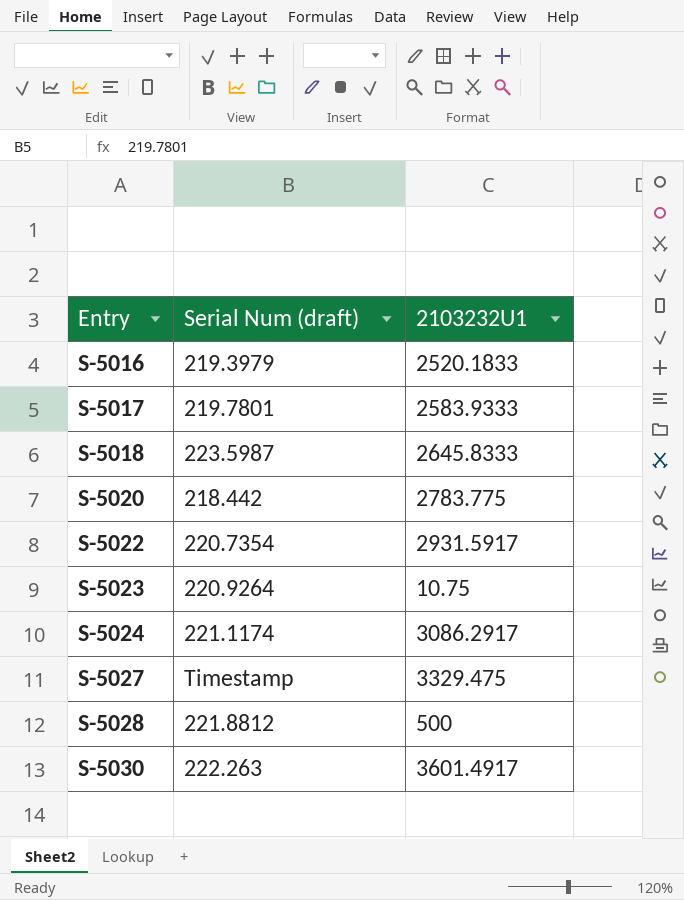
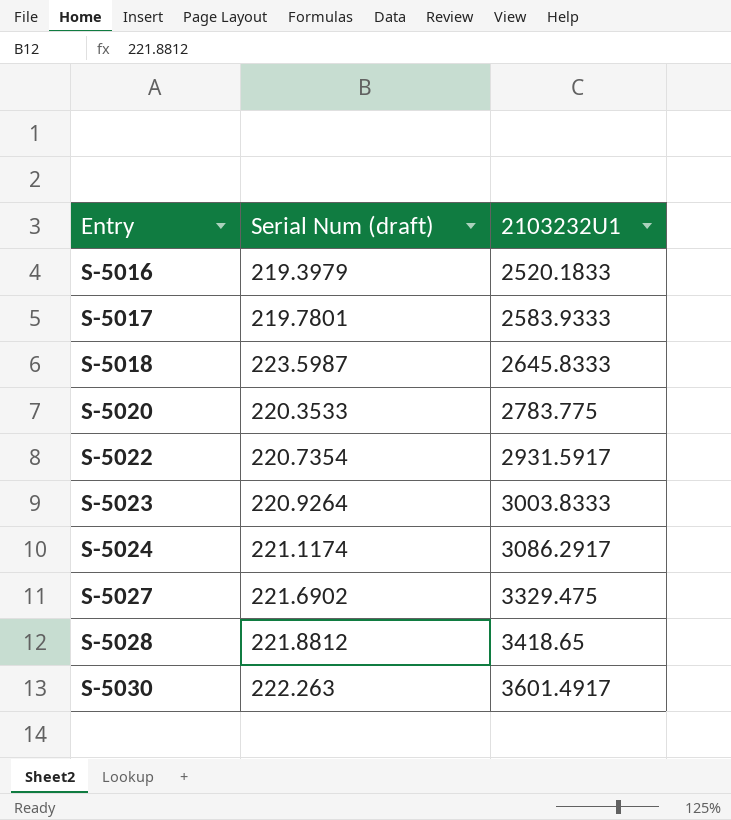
S-5020 | Serial Num (draft): 218.442 -> 220.3533
S-5023 | 2103232U1: 10.75 -> 3003.8333
S-5027 | Serial Num (draft): Timestamp -> 221.6902
S-5028 | 2103232U1: 500 -> 3418.65

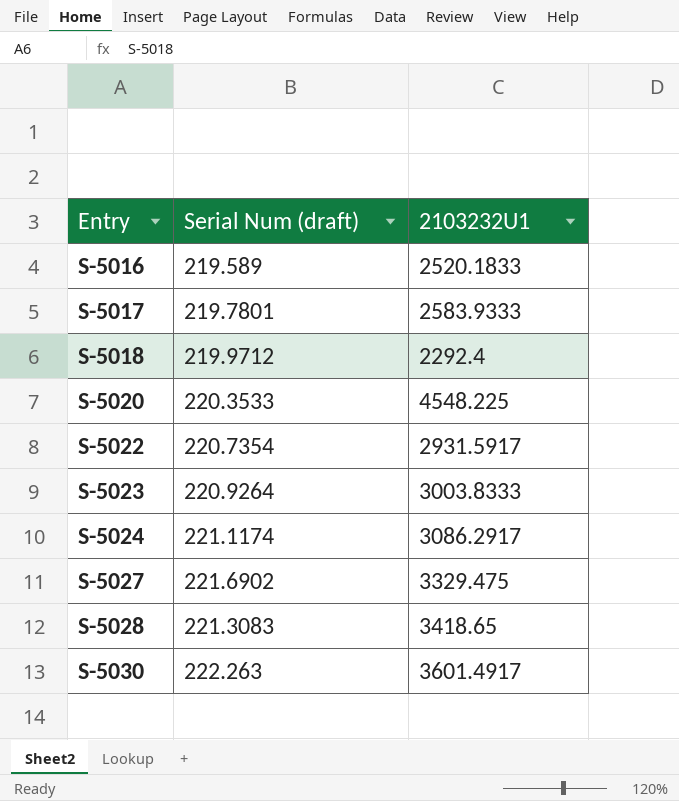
S-5016 | Serial Num (draft): 219.3979 -> 219.589
S-5018 | Serial Num (draft): 223.5987 -> 219.9712
S-5018 | 2103232U1: 2645.8333 -> 2292.4
S-5020 | 2103232U1: 2783.775 -> 4548.225
S-5028 | Serial Num (draft): 221.8812 -> 221.3083

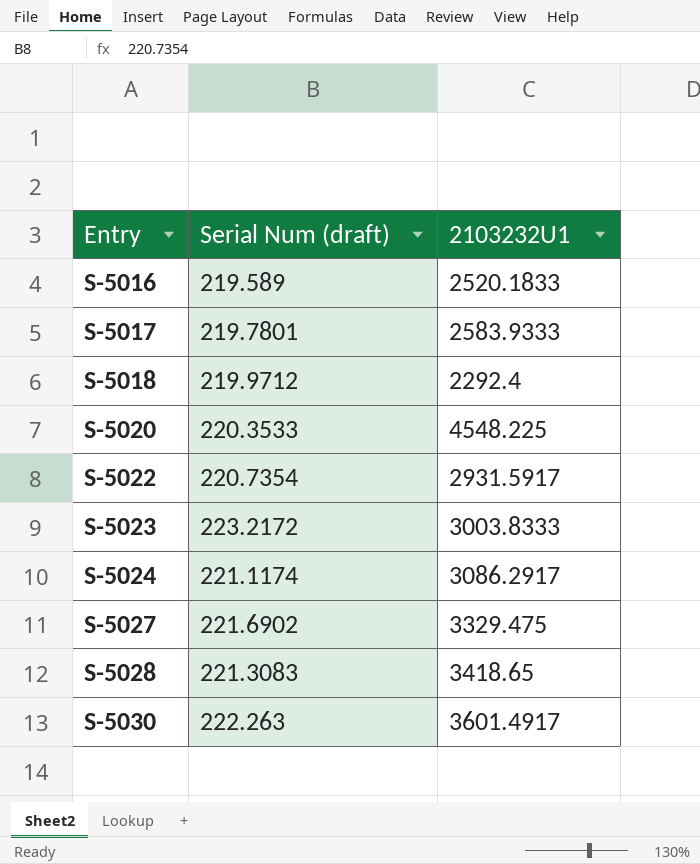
S-5023 | Serial Num (draft): 220.9264 -> 223.2172

